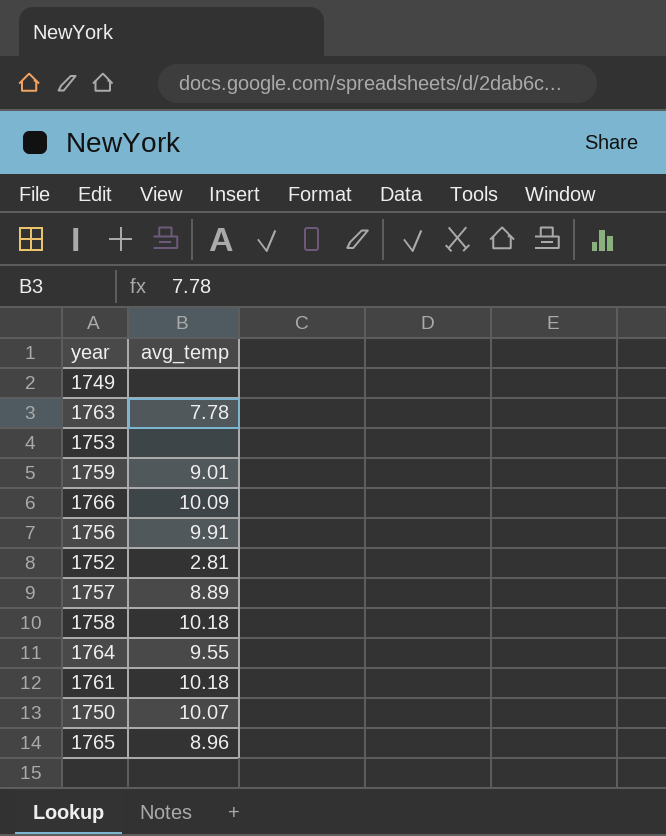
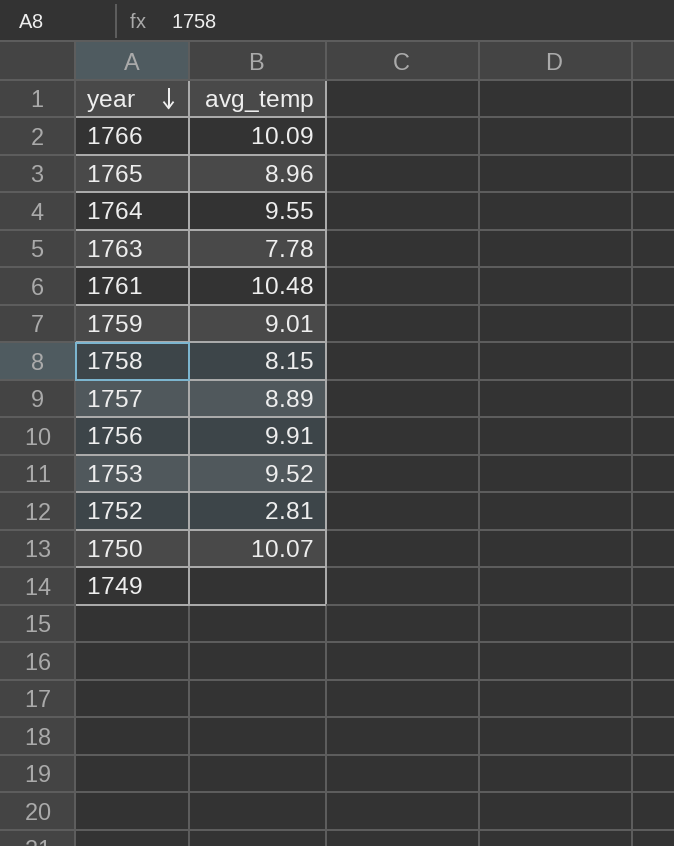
row order: none -> year descending
1761 | avg_temp: 10.18 -> 10.48
1758 | avg_temp: 10.18 -> 8.15
1753 | avg_temp: none -> 9.52

